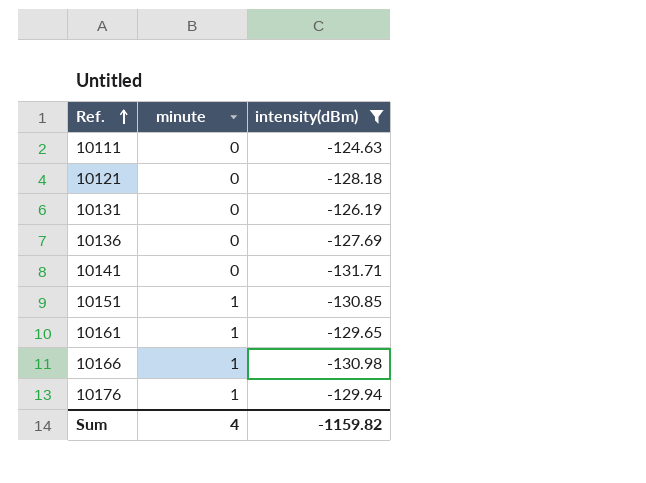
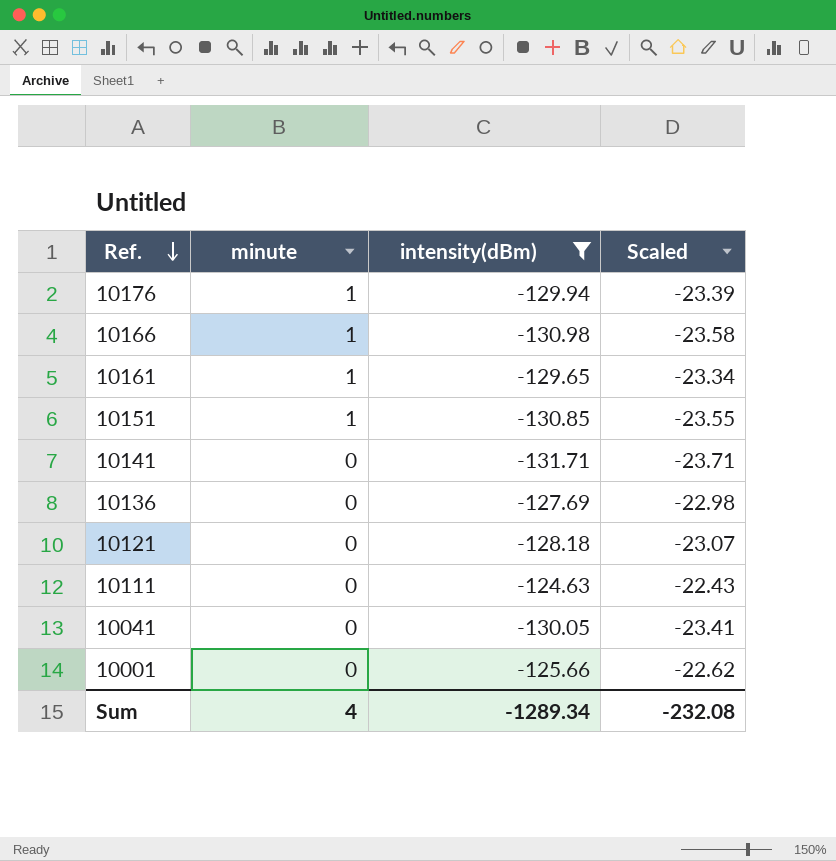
row order: Ref. ascending -> Ref. descending
column Scaled | formula: none -> [intensity(dBm)] * 0.18
row 10131: 0 | -126.19 -> none
row 10041: none -> 0 | -130.05 | -23.41
row 10001: none -> 0 | -125.66 | -22.62
Sum | intensity(dBm): -1159.82 -> -1289.34

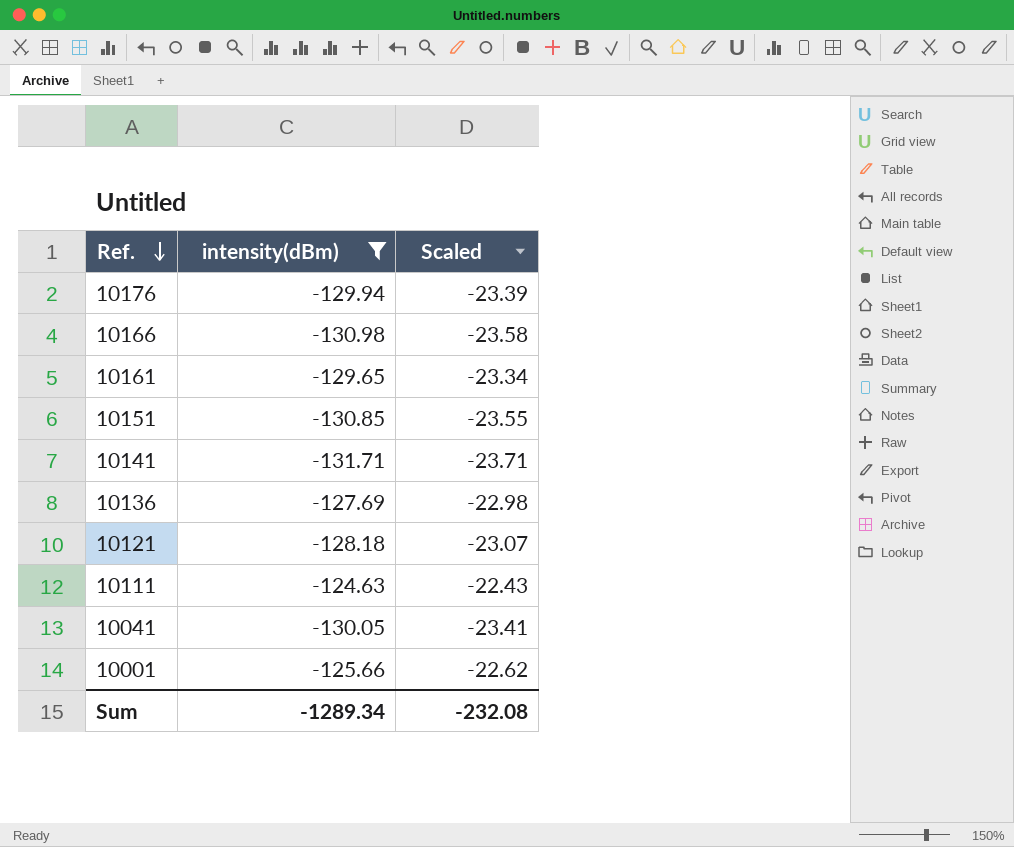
column minute | position: 2 -> none

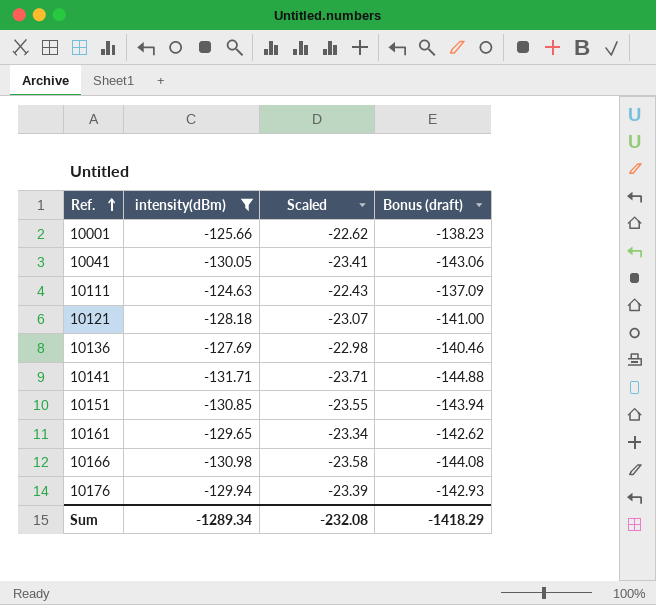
row order: Ref. descending -> Ref. ascending
column Bonus (draft) | formula: none -> [intensity(dBm)] * 1.1

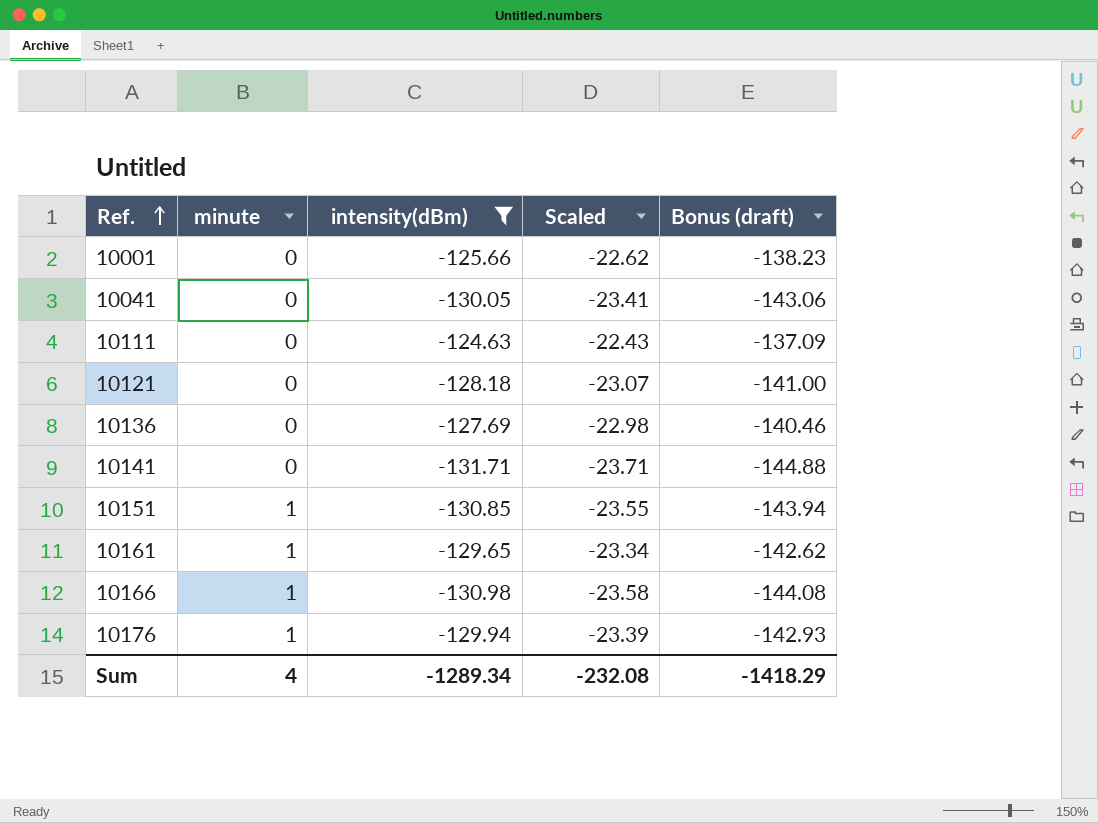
column minute | position: none -> 2

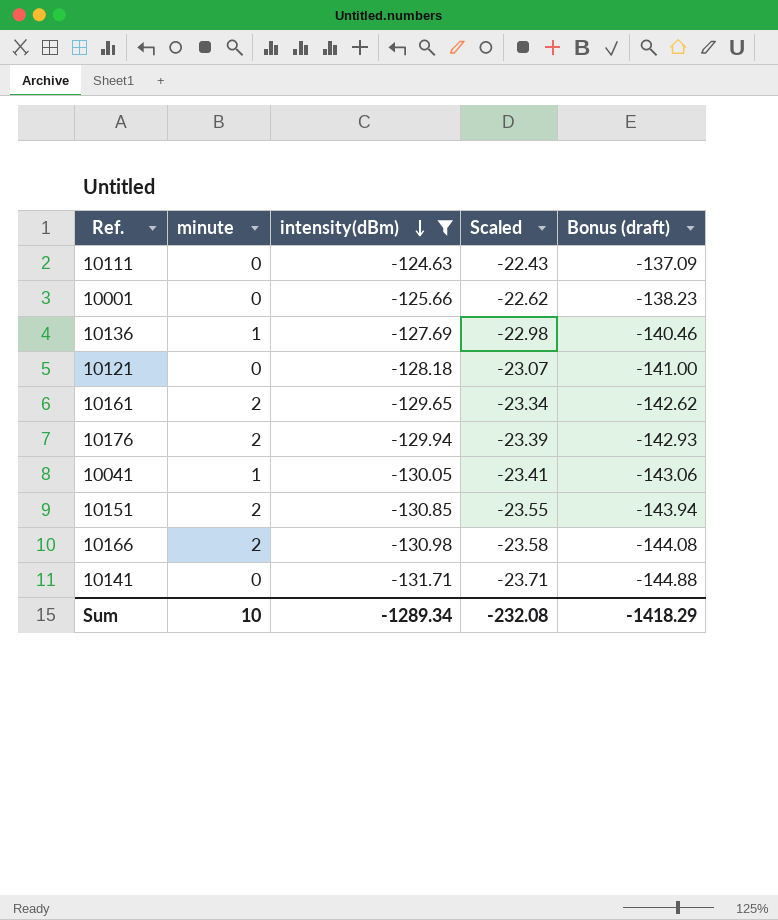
row order: Ref. ascending -> intensity(dBm) descending
10136 | minute: 0 -> 1
10161 | minute: 1 -> 2
10176 | minute: 1 -> 2
10041 | minute: 0 -> 1
10151 | minute: 1 -> 2
10166 | minute: 1 -> 2
Sum | minute: 4 -> 10

